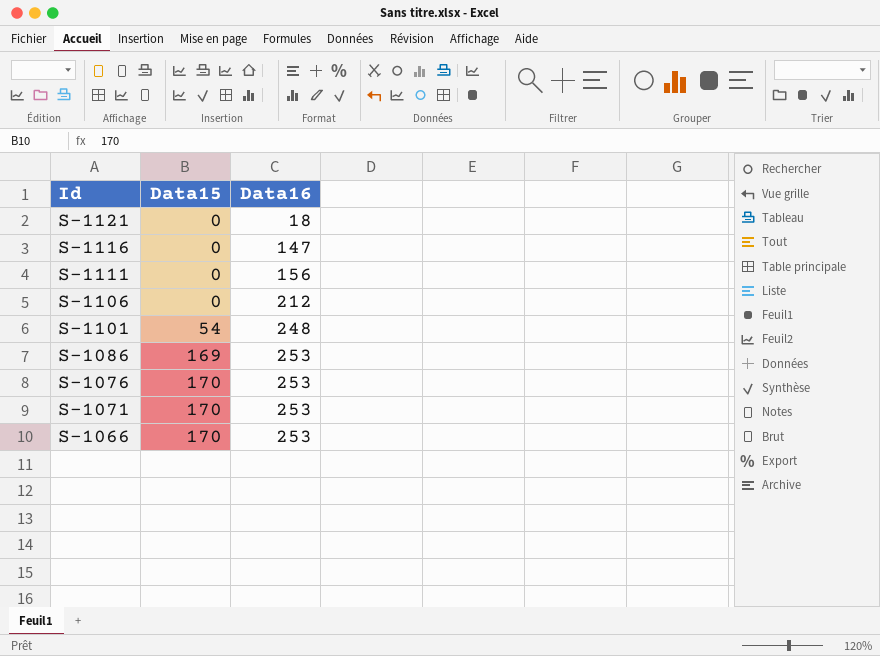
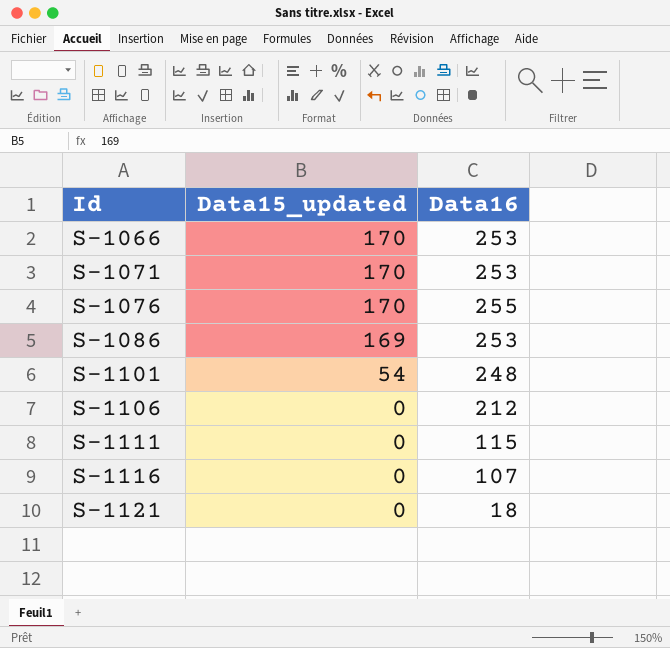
row order: Id descending -> Id ascending
column name: Data15 -> Data15_updated
S-1076 | Data16: 253 -> 255
S-1111 | Data16: 156 -> 115
S-1116 | Data16: 147 -> 107

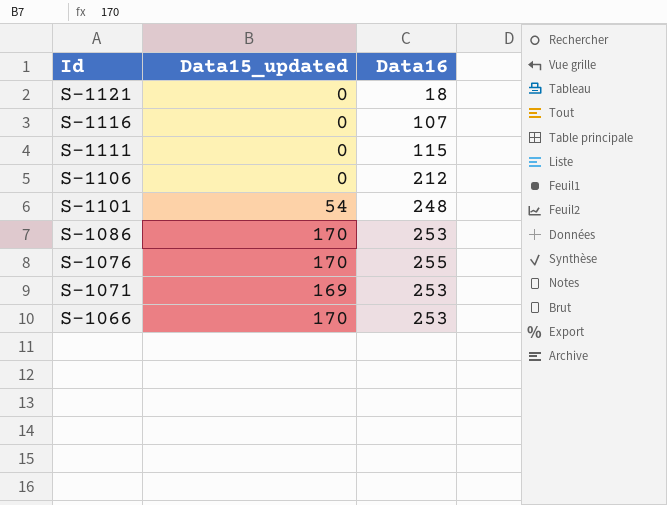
row order: Id ascending -> Id descending
S-1086 | Data15_updated: 169 -> 170
S-1071 | Data15_updated: 170 -> 169

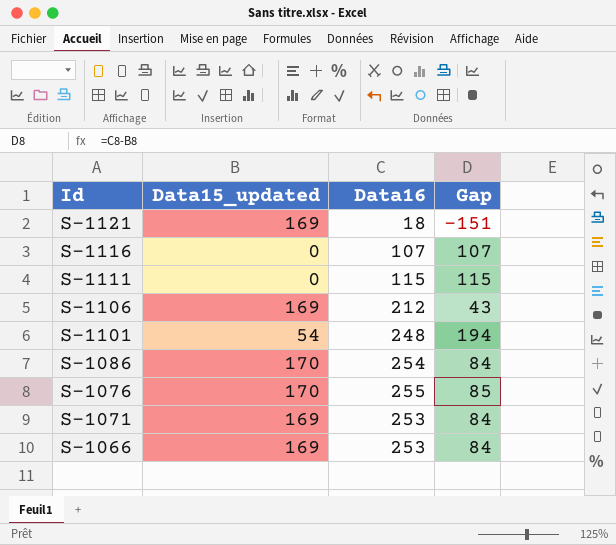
column Gap | formula: none -> [Data16] - [Data15_updated]
S-1121 | Data15_updated: 0 -> 169
S-1106 | Data15_updated: 0 -> 169
S-1086 | Data16: 253 -> 254
S-1066 | Data15_updated: 170 -> 169

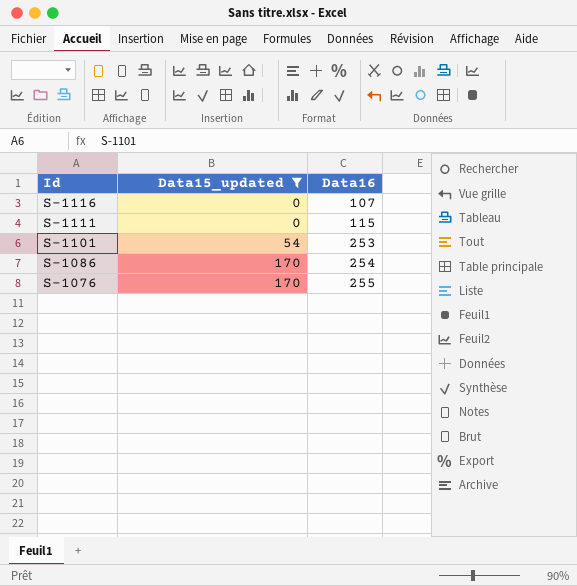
filter: none -> Data15_updated != 169
column Gap | formula: [Data16] - [Data15_updated] -> none
S-1101 | Data16: 248 -> 253

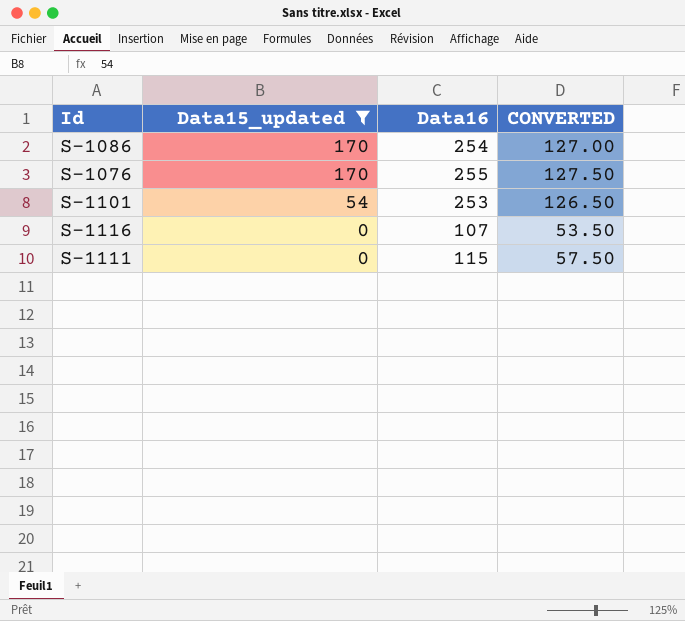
row order: Id descending -> Data15_updated descending
column CONVERTED | formula: none -> [Data16] * 0.5

